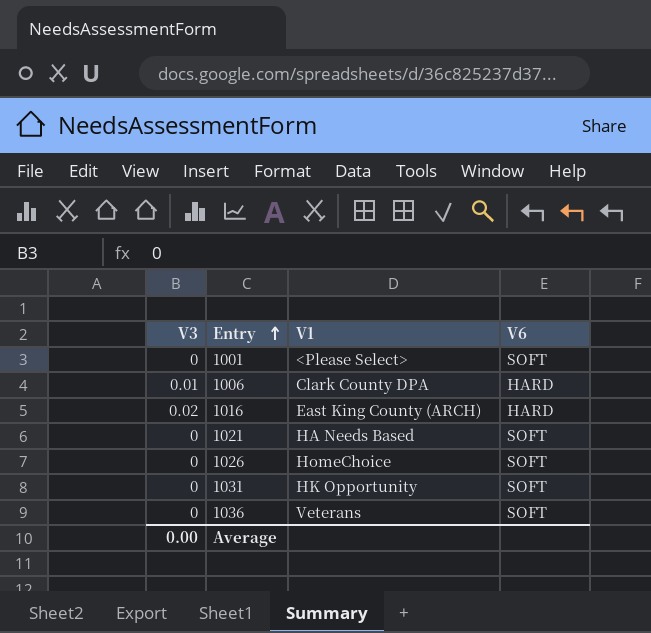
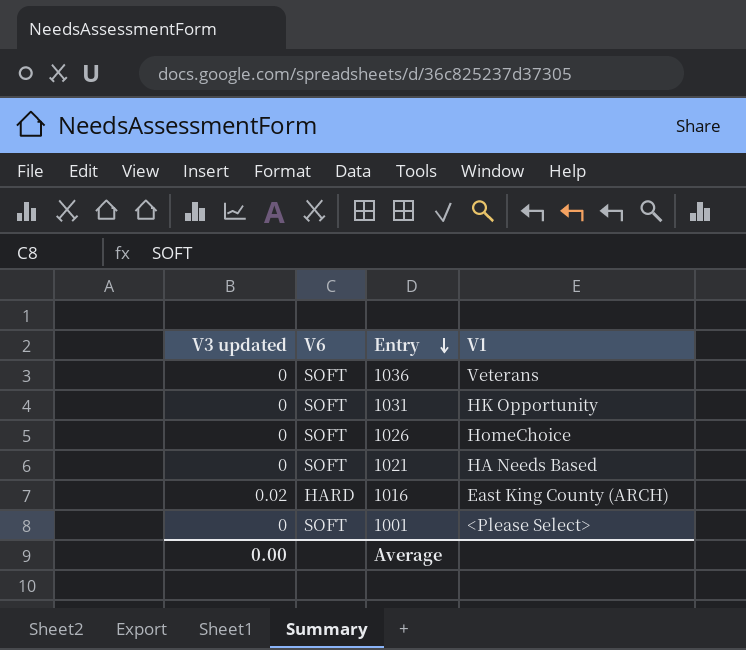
row order: Entry ascending -> Entry descending
column name: V3 -> V3 updated
column V6 | position: 4 -> 2
row 1006: 0.01 | Clark County DPA | HARD -> none

